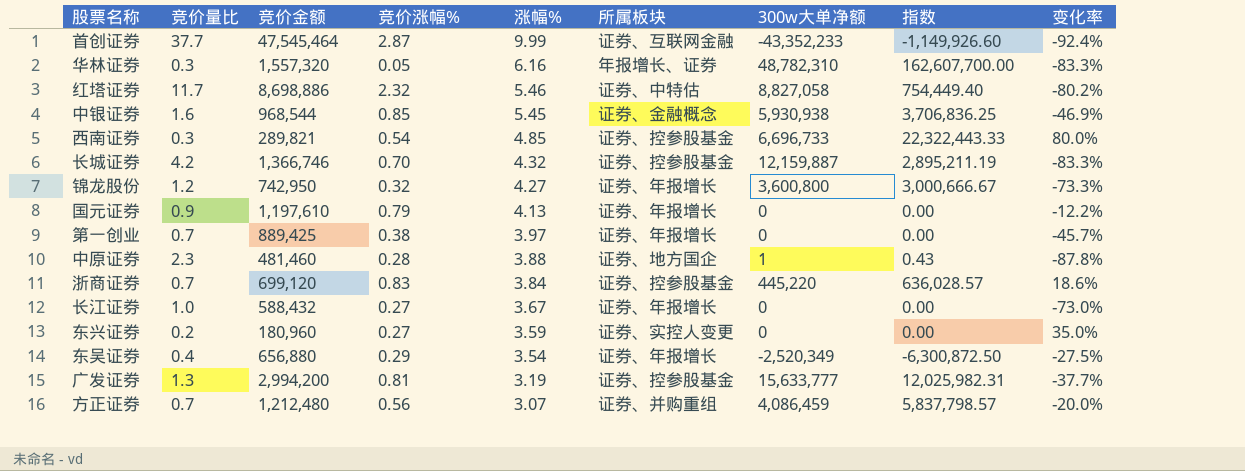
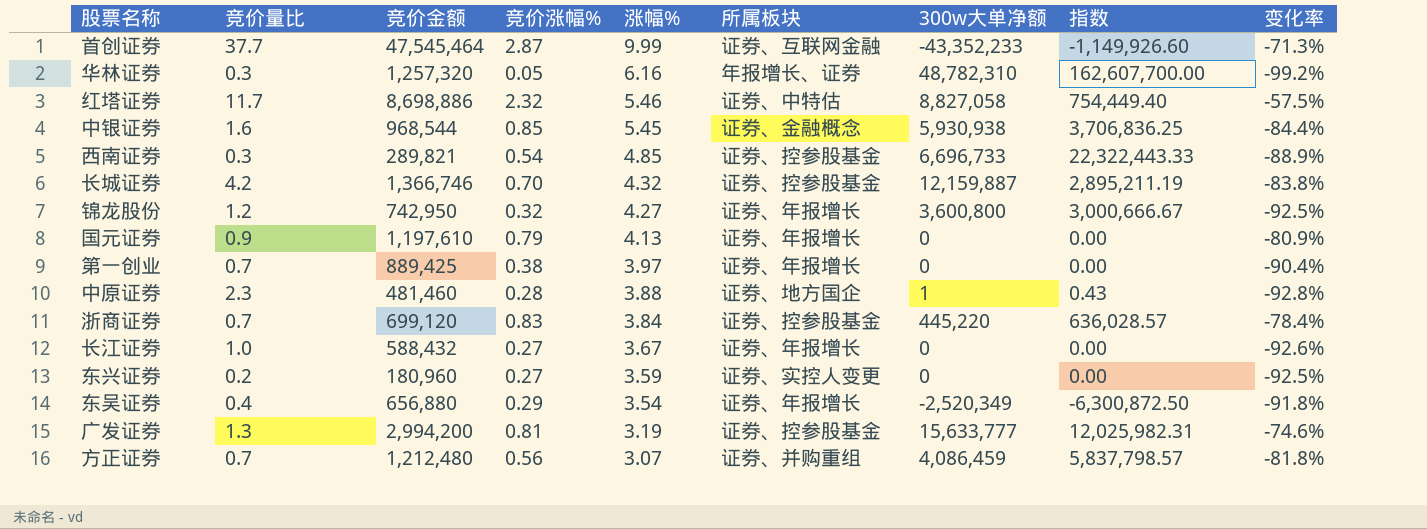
column 变化率 | formula: ([竞价涨幅%] - [竞价量比]) / [竞价量比] -> ([竞价涨幅%] - [涨幅%]) / [涨幅%]
华林证券 | 竞价金额: 1,557,320 -> 1,257,320

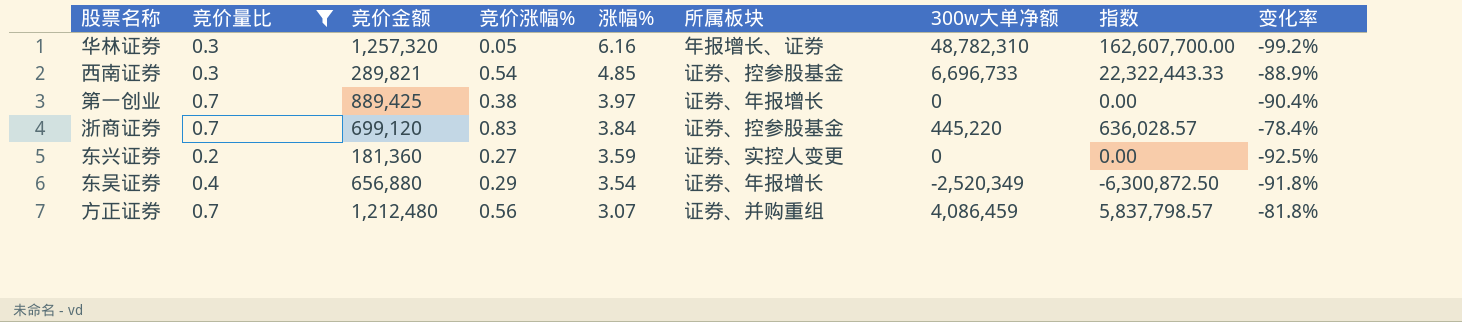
filter: none -> 竞价量比 <= 0.7
东兴证券 | 竞价金额: 180,960 -> 181,360

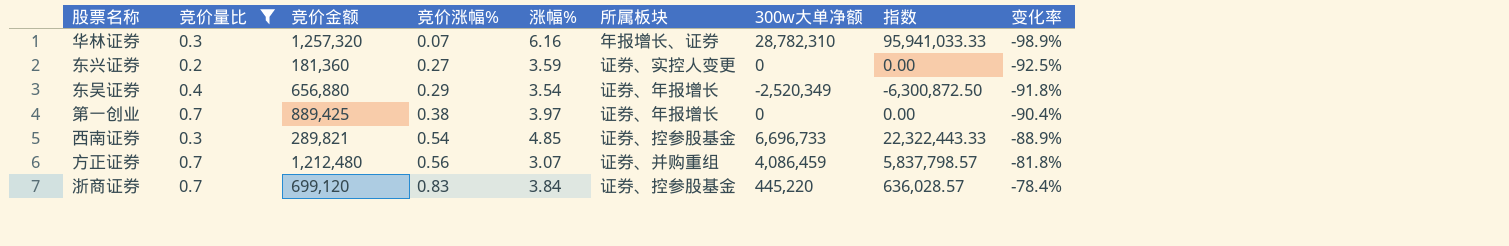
row order: 涨幅% descending -> 竞价涨幅% ascending
华林证券 | 竞价涨幅%: 0.05 -> 0.07
华林证券 | 300w大单净额: 48,782,310 -> 28,782,310
华林证券 | 指数: 162,607,700.00 -> 95,941,033.33
华林证券 | 变化率: -99.2% -> -98.9%

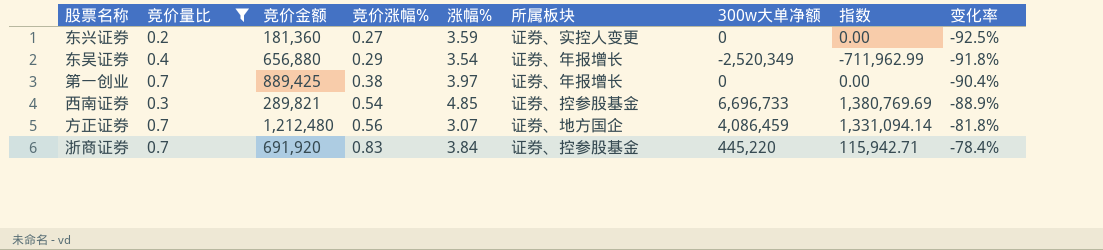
column 指数 | formula: [300w大单净额] / [竞价量比] -> [300w大单净额] / [涨幅%]
row 华林证券: 0.3 | 1,257,320 | 0.07 | 6.16 | 年报增长、证券 | 28,782,310 | 95,941,033.33 | -98.9% -> none
方正证券 | 所属板块: 证券、并购重组 -> 证券、地方国企
浙商证券 | 竞价金额: 699,120 -> 691,920

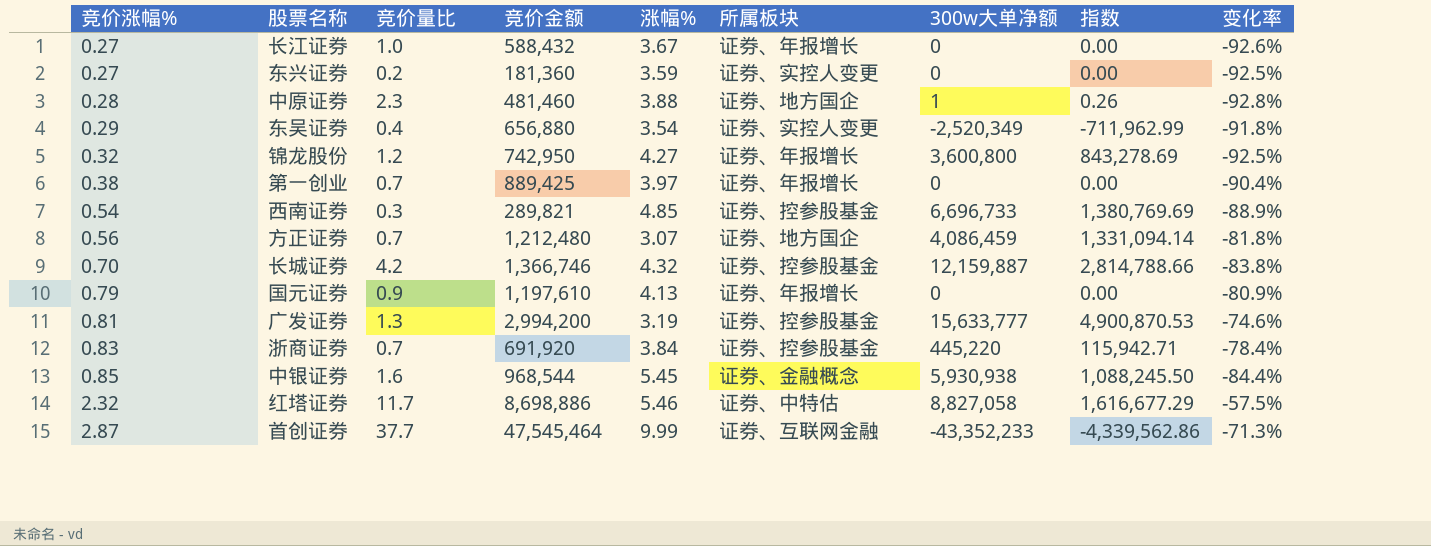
filter: 竞价量比 <= 0.7 -> none
column 竞价涨幅% | position: 4 -> 1
东吴证券 | 所属板块: 证券、年报增长 -> 证券、实控人变更

